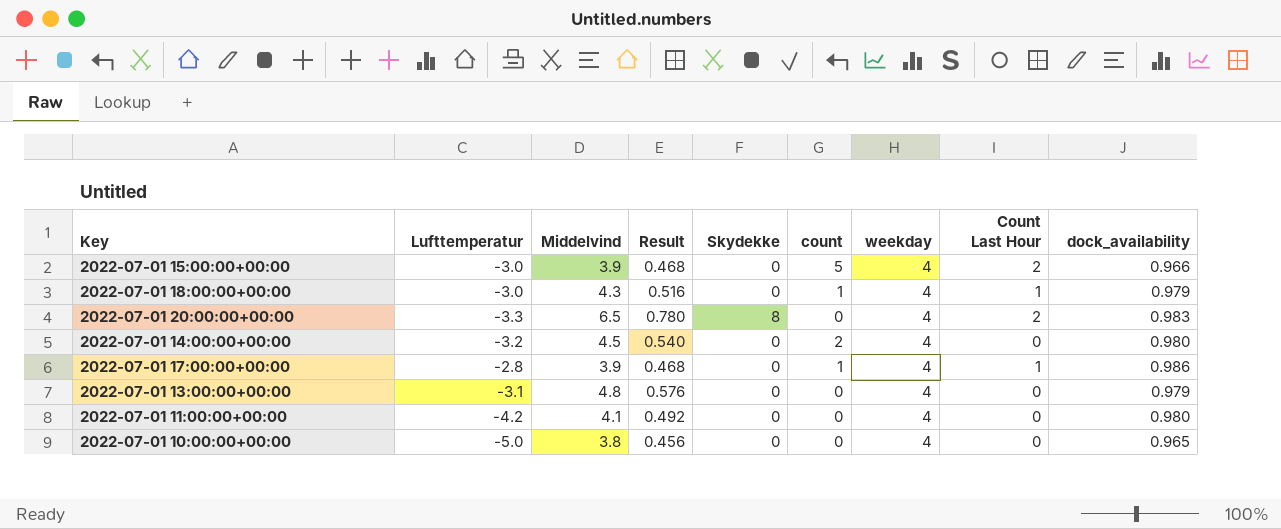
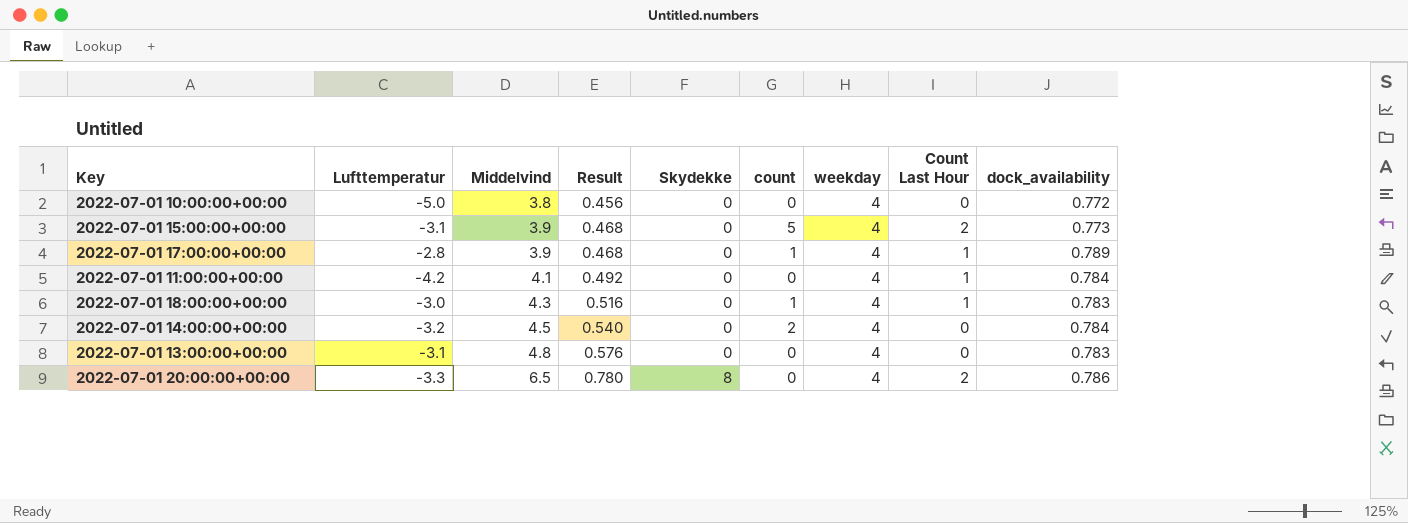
row order: none -> Middelvind ascending
2022-07-01 10:00:00+00:00 | dock_availability: 0.965 -> 0.772
2022-07-01 15:00:00+00:00 | Lufttemperatur: -3.0 -> -3.1
2022-07-01 15:00:00+00:00 | dock_availability: 0.966 -> 0.773
2022-07-01 17:00:00+00:00 | dock_availability: 0.986 -> 0.789
2022-07-01 11:00:00+00:00 | Count Last Hour: 0 -> 1
2022-07-01 11:00:00+00:00 | dock_availability: 0.980 -> 0.784
2022-07-01 18:00:00+00:00 | dock_availability: 0.979 -> 0.783
2022-07-01 14:00:00+00:00 | dock_availability: 0.980 -> 0.784
2022-07-01 13:00:00+00:00 | dock_availability: 0.979 -> 0.783
2022-07-01 20:00:00+00:00 | dock_availability: 0.983 -> 0.786

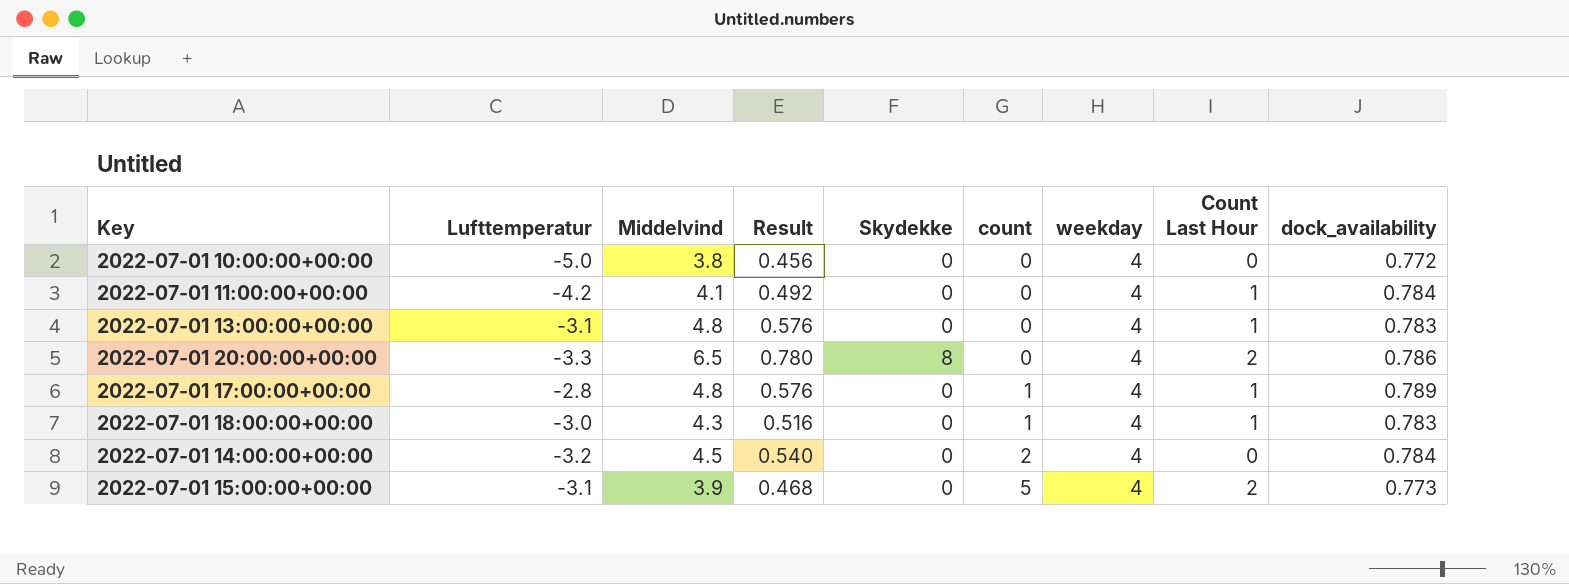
row order: Middelvind ascending -> count ascending
2022-07-01 13:00:00+00:00 | Count Last Hour: 0 -> 1
2022-07-01 17:00:00+00:00 | Middelvind: 3.9 -> 4.8
2022-07-01 17:00:00+00:00 | Result: 0.468 -> 0.576

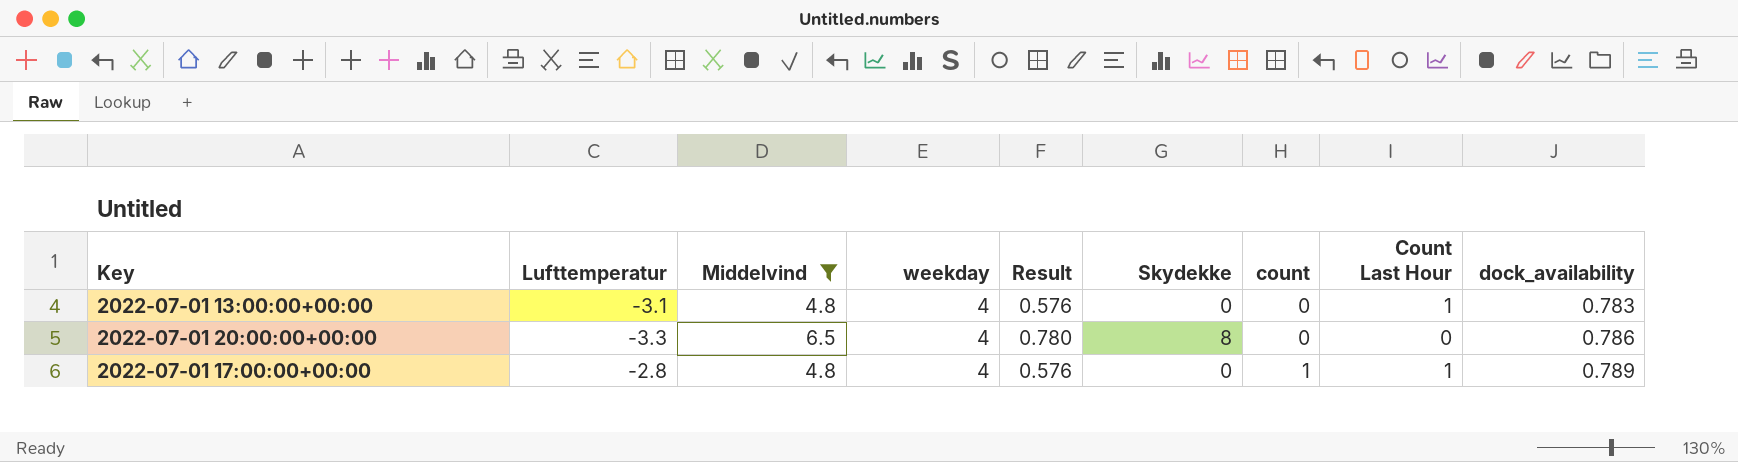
filter: none -> Middelvind >= 4.8
column weekday | position: 7 -> 4
2022-07-01 20:00:00+00:00 | Count Last Hour: 2 -> 0

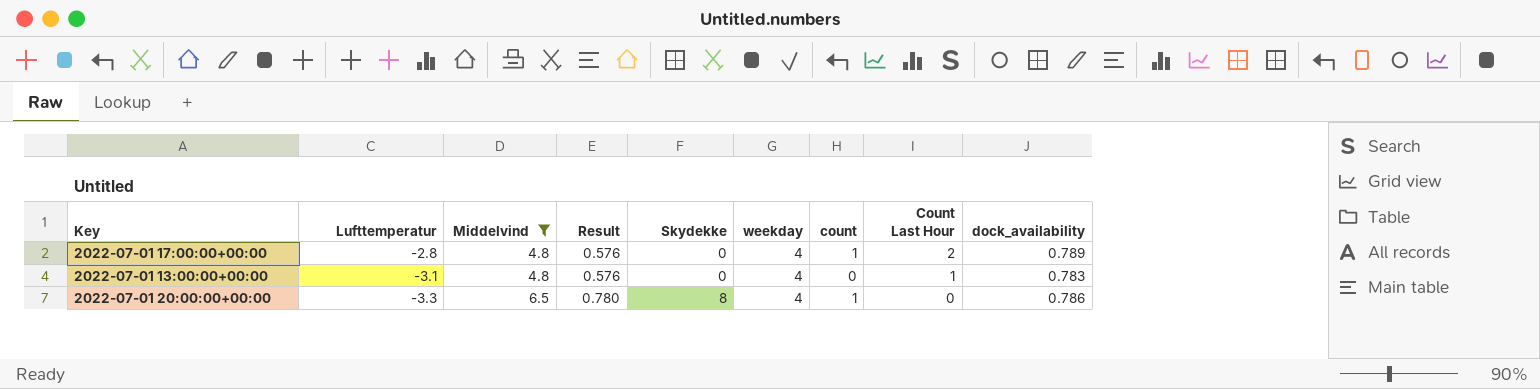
row order: count ascending -> Lufttemperatur descending
column weekday | position: 4 -> 6
2022-07-01 17:00:00+00:00 | Count Last Hour: 1 -> 2
2022-07-01 20:00:00+00:00 | count: 0 -> 1

